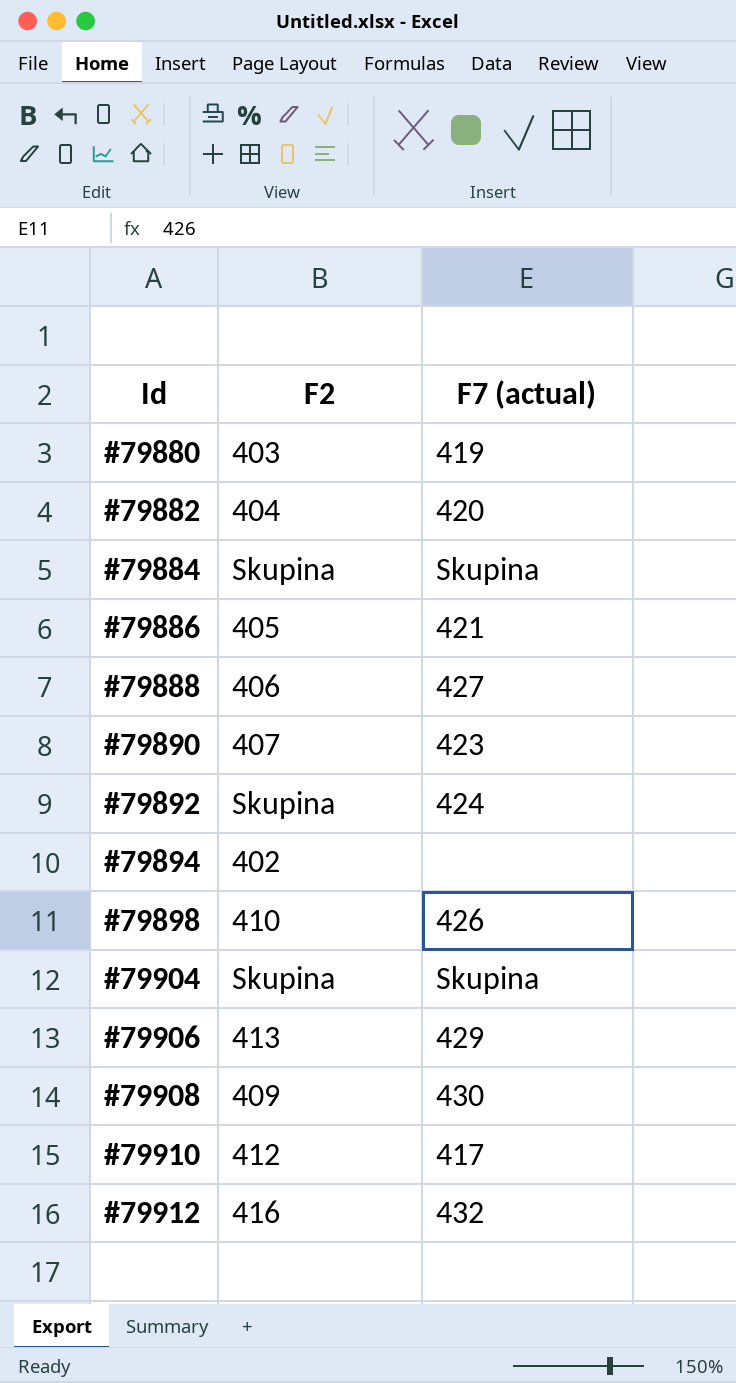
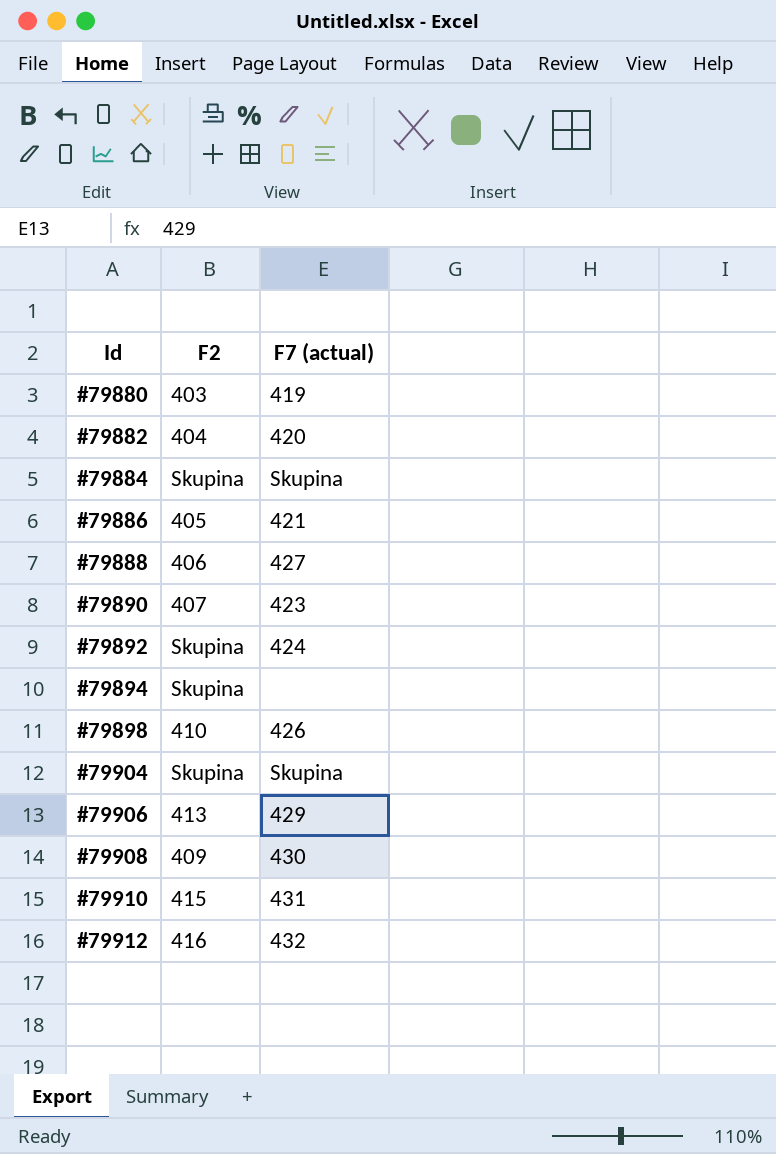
#79894 | F2: 402 -> Skupina
#79910 | F2: 412 -> 415
#79910 | F7 (actual): 417 -> 431

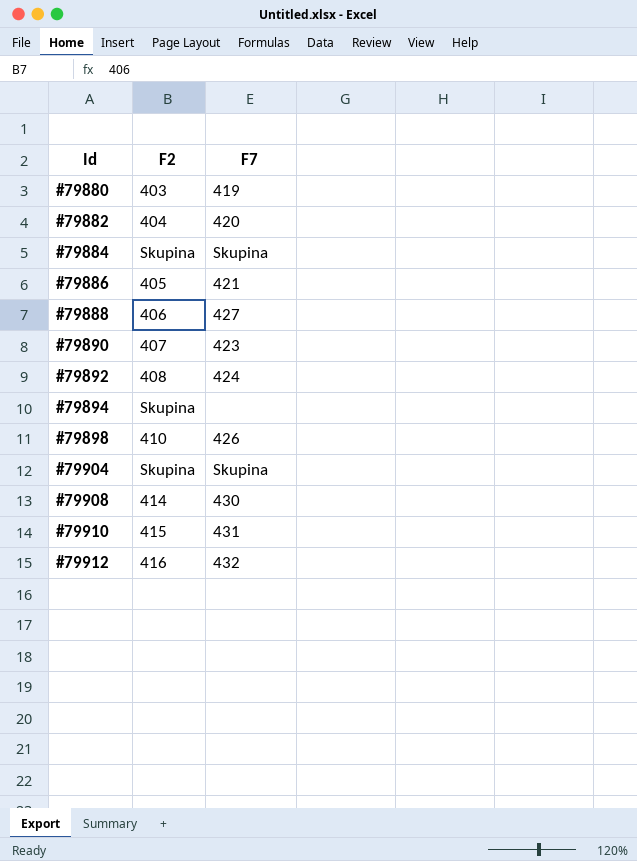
column name: F7 (actual) -> F7
row #79906: 413 | 429 -> none
#79892 | F2: Skupina -> 408
#79908 | F2: 409 -> 414

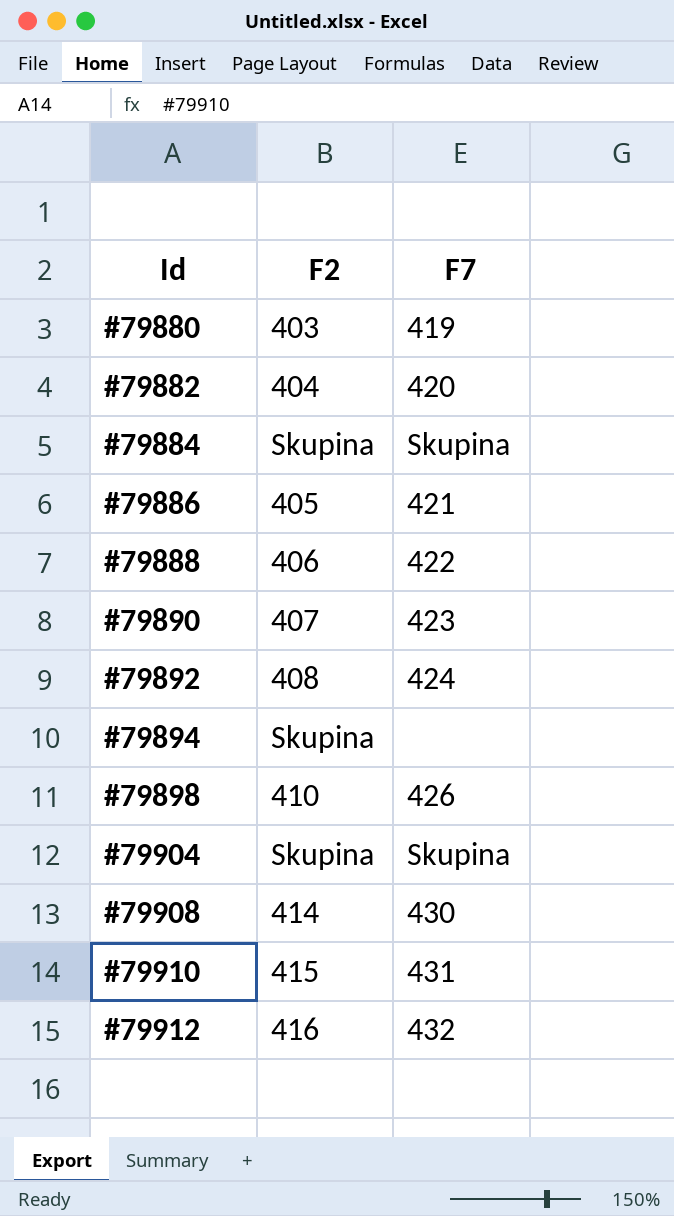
#79888 | F7: 427 -> 422

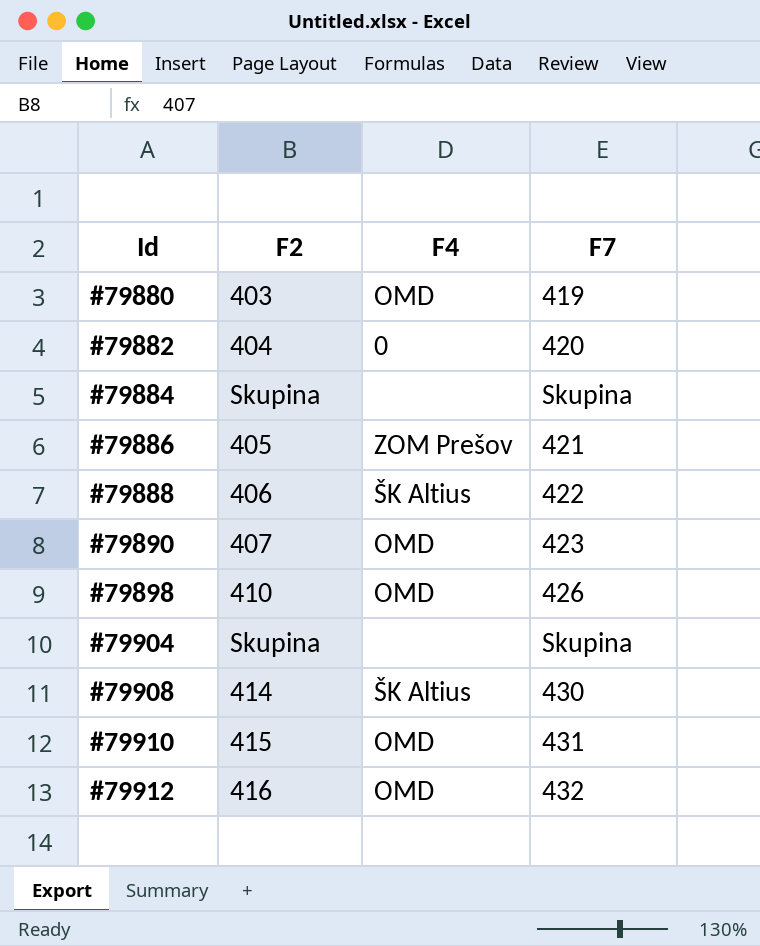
column F4 | position: none -> 3
row #79892: 408 | 424 -> none
row #79894: Skupina | none -> none

